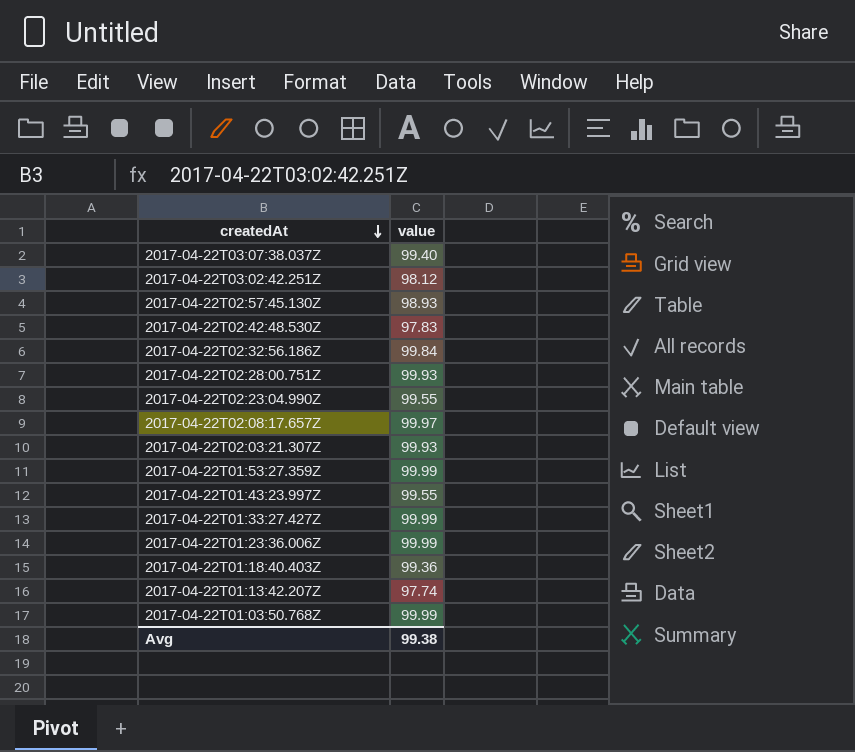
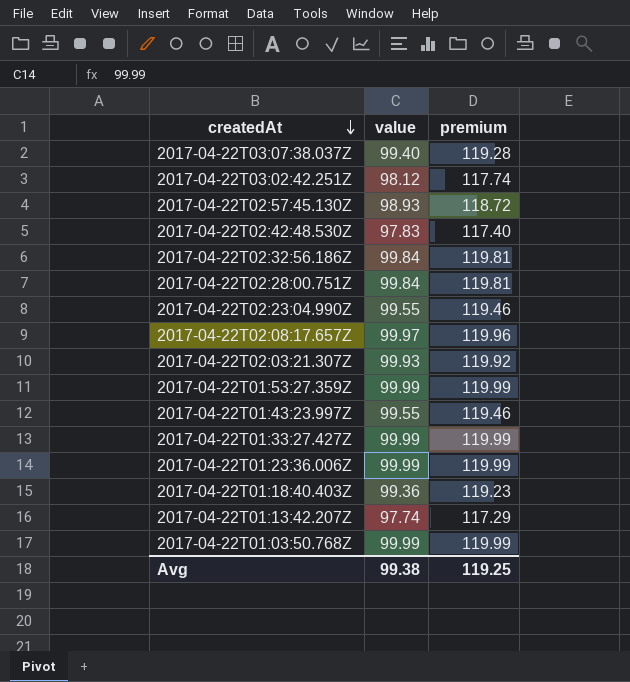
column premium | formula: none -> [value] * 1.2
2017-04-22T02:28:00.751Z | value: 99.93 -> 99.84

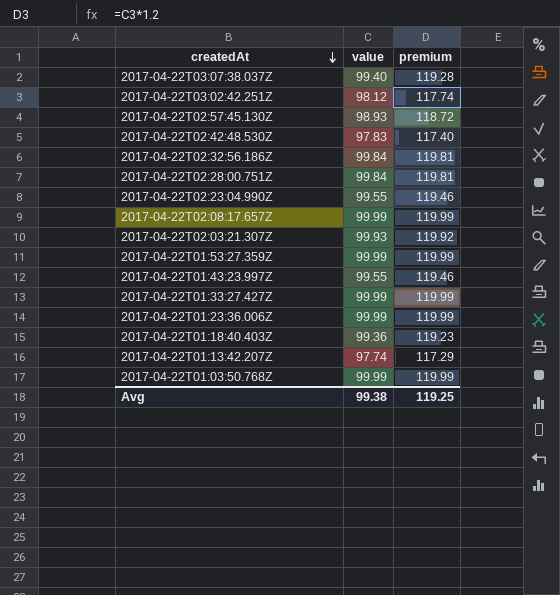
2017-04-22T02:08:17.657Z | value: 99.97 -> 99.99
2017-04-22T02:08:17.657Z | premium: 119.96 -> 119.99

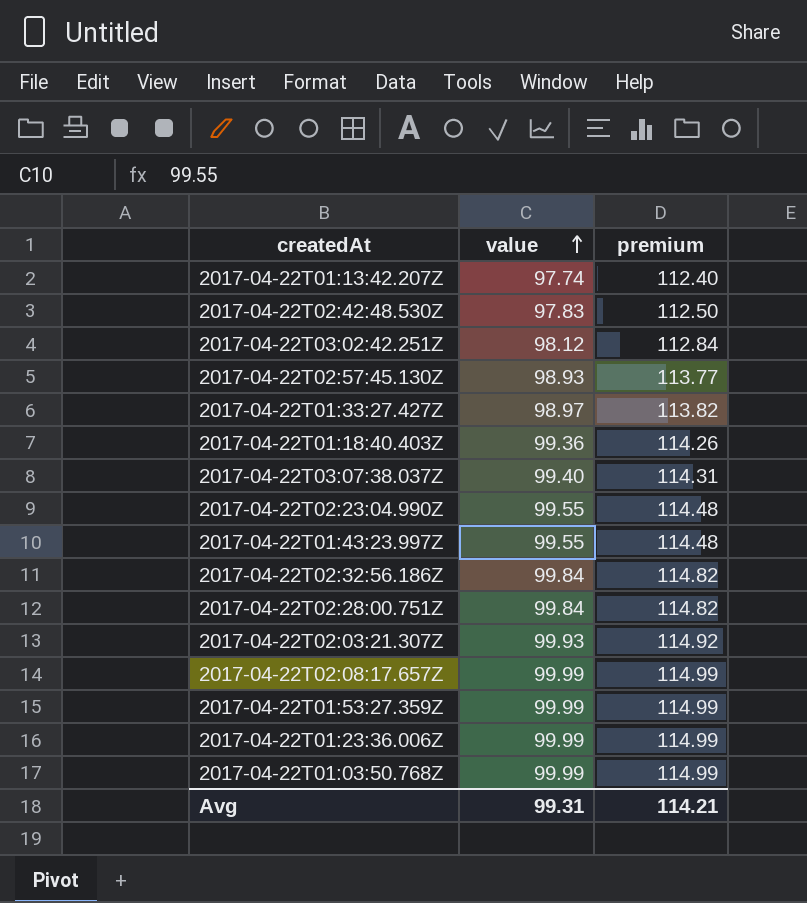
row order: createdAt descending -> value ascending
column premium | formula: [value] * 1.2 -> [value] * 1.15
2017-04-22T01:33:27.427Z | value: 99.99 -> 98.97
Avg | value: 99.38 -> 99.31
Avg | premium: 119.25 -> 114.21

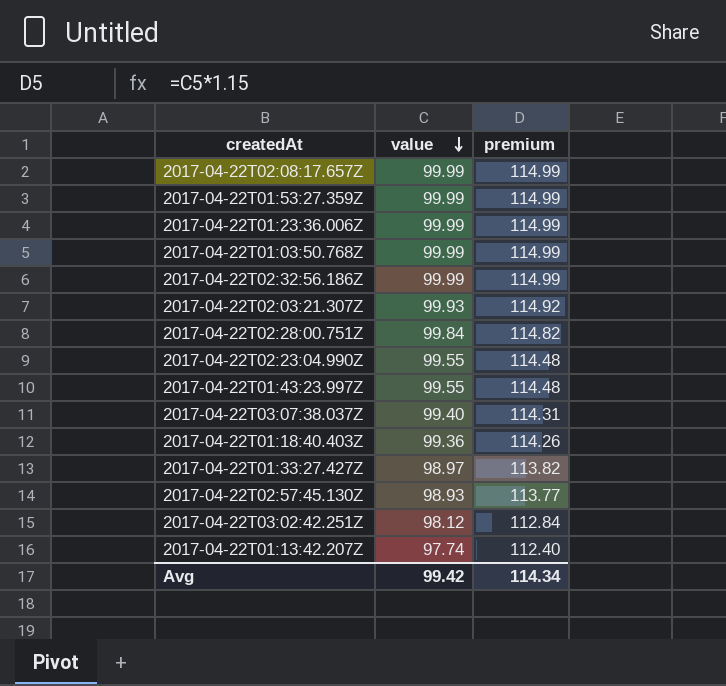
row order: value ascending -> value descending
row 2017-04-22T02:42:48.530Z: 97.83 | 112.50 -> none
2017-04-22T02:32:56.186Z | value: 99.84 -> 99.99
2017-04-22T02:32:56.186Z | premium: 114.82 -> 114.99
Avg | value: 99.31 -> 99.42
Avg | premium: 114.21 -> 114.34

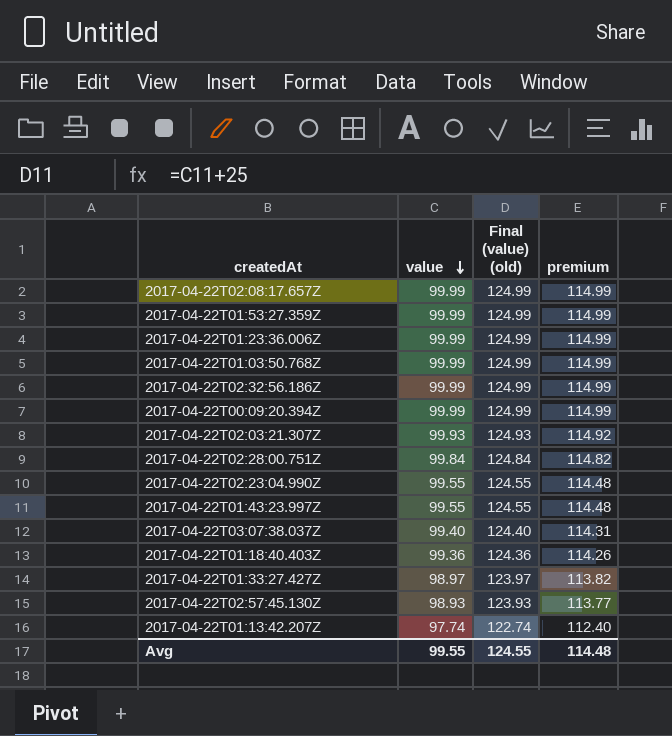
column Final (value) (old) | formula: none -> [value] + 25
row 2017-04-22T03:02:42.251Z: 98.12 | 112.84 -> none
row 2017-04-22T00:09:20.394Z: none -> 99.99 | 124.99 | 114.99
Avg | value: 99.42 -> 99.55
Avg | premium: 114.34 -> 114.48

